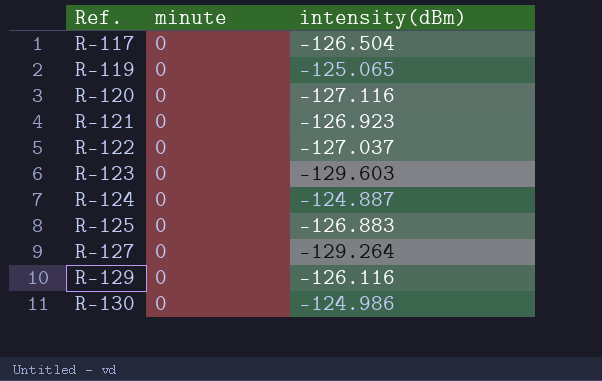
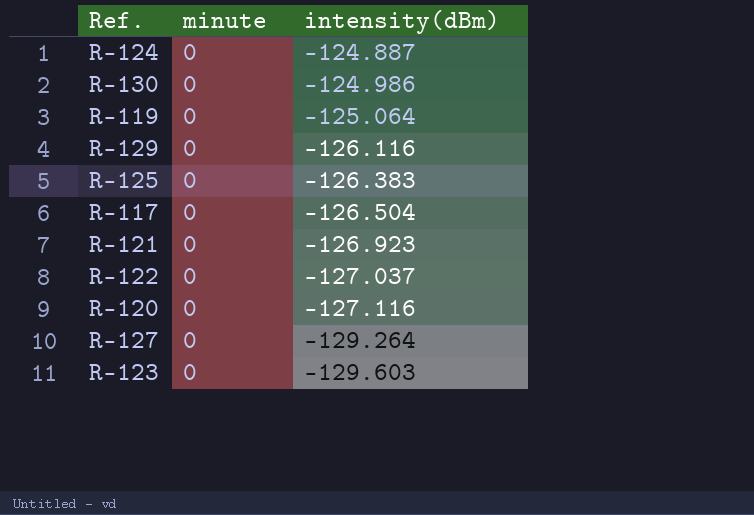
row order: Ref. ascending -> intensity(dBm) descending
R-119 | intensity(dBm): -125.065 -> -125.064
R-125 | intensity(dBm): -126.883 -> -126.383

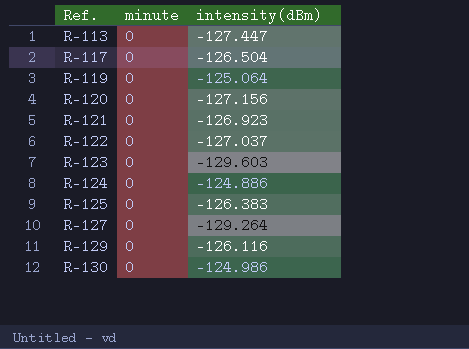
row order: intensity(dBm) descending -> Ref. ascending
row R-113: none -> 0 | -127.447
R-120 | intensity(dBm): -127.116 -> -127.156
R-124 | intensity(dBm): -124.887 -> -124.886

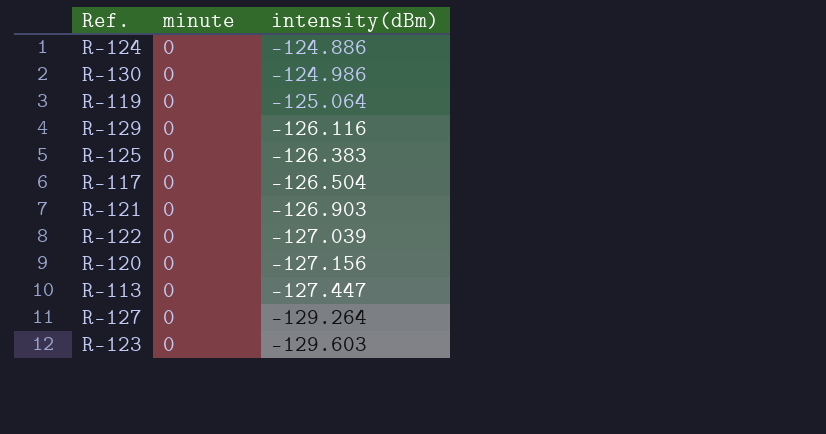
row order: Ref. ascending -> intensity(dBm) descending
R-121 | intensity(dBm): -126.923 -> -126.903
R-122 | intensity(dBm): -127.037 -> -127.039

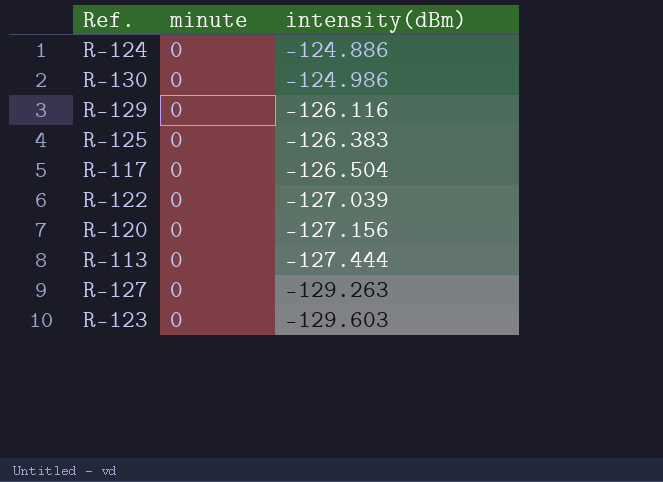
row R-119: 0 | -125.064 -> none
row R-121: 0 | -126.903 -> none
R-113 | intensity(dBm): -127.447 -> -127.444
R-127 | intensity(dBm): -129.264 -> -129.263

